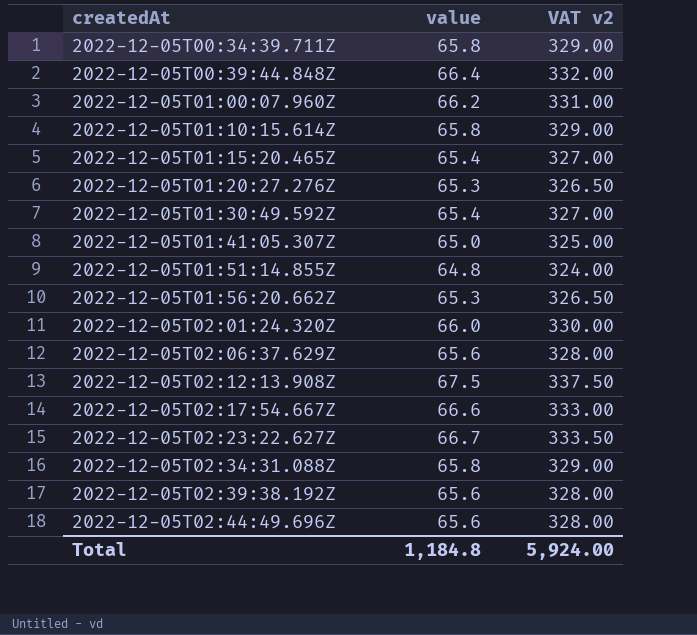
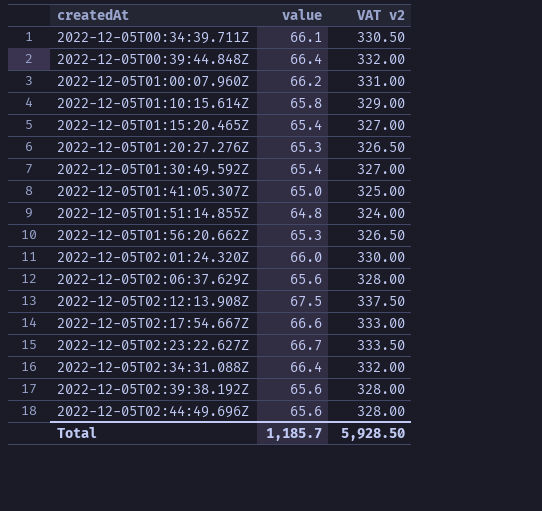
2022-12-05T00:34:39.711Z | value: 65.8 -> 66.1
2022-12-05T00:34:39.711Z | VAT v2: 329.00 -> 330.50
2022-12-05T02:34:31.088Z | value: 65.8 -> 66.4
2022-12-05T02:34:31.088Z | VAT v2: 329.00 -> 332.00
Total | value: 1,184.8 -> 1,185.7
Total | VAT v2: 5,924.00 -> 5,928.50

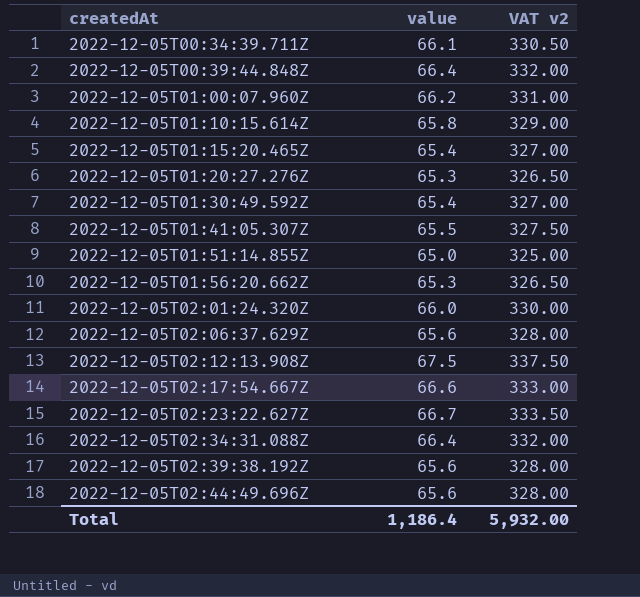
2022-12-05T01:41:05.307Z | value: 65.0 -> 65.5
2022-12-05T01:41:05.307Z | VAT v2: 325.00 -> 327.50
2022-12-05T01:51:14.855Z | value: 64.8 -> 65.0
2022-12-05T01:51:14.855Z | VAT v2: 324.00 -> 325.00
Total | value: 1,185.7 -> 1,186.4
Total | VAT v2: 5,928.50 -> 5,932.00

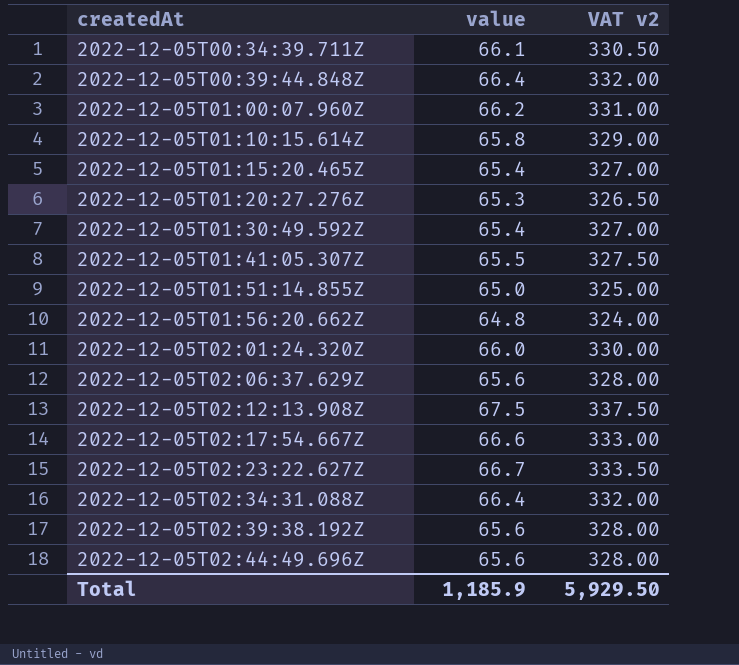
2022-12-05T01:56:20.662Z | value: 65.3 -> 64.8
2022-12-05T01:56:20.662Z | VAT v2: 326.50 -> 324.00
Total | value: 1,186.4 -> 1,185.9
Total | VAT v2: 5,932.00 -> 5,929.50

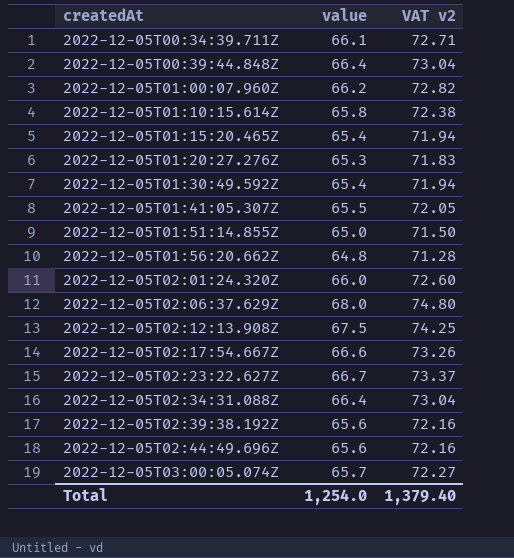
column VAT v2 | formula: [value] * 5 -> [value] * 1.1
2022-12-05T02:06:37.629Z | value: 65.6 -> 68.0
row 2022-12-05T03:00:05.074Z: none -> 65.7 | 72.27
Total | value: 1,185.9 -> 1,254.0
Total | VAT v2: 5,929.50 -> 1,379.40

